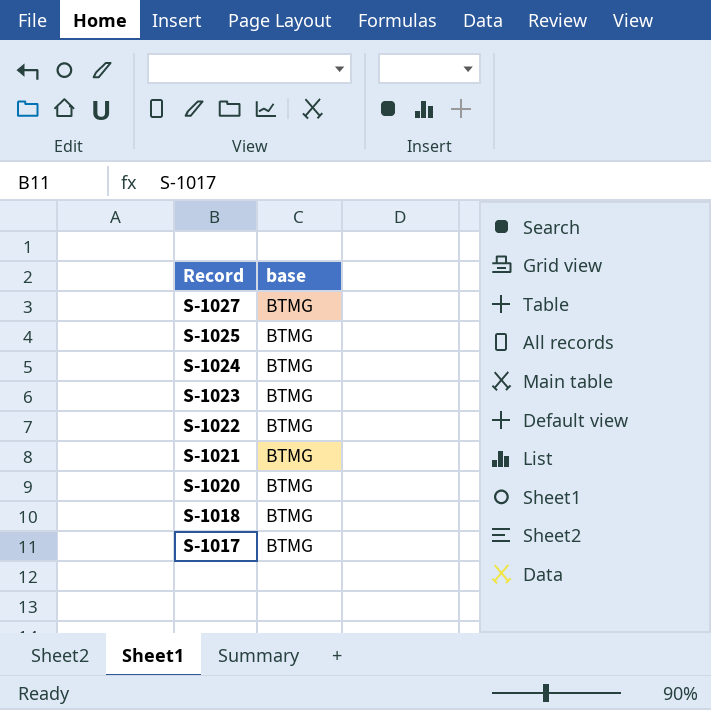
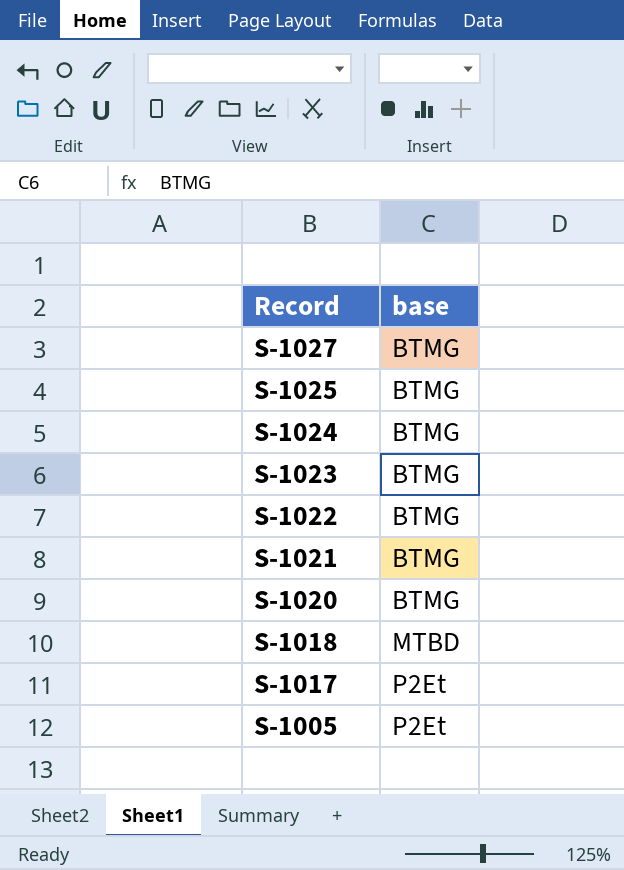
S-1018 | base: BTMG -> MTBD
S-1017 | base: BTMG -> P2Et
row S-1005: none -> P2Et

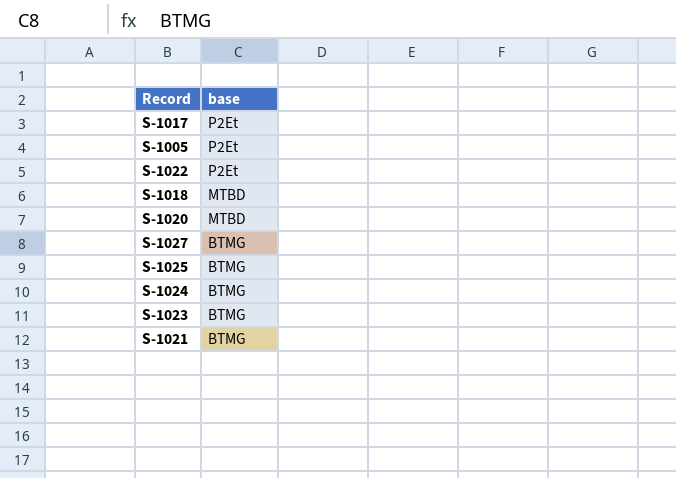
row order: Record descending -> base descending
S-1022 | base: BTMG -> P2Et
S-1020 | base: BTMG -> MTBD

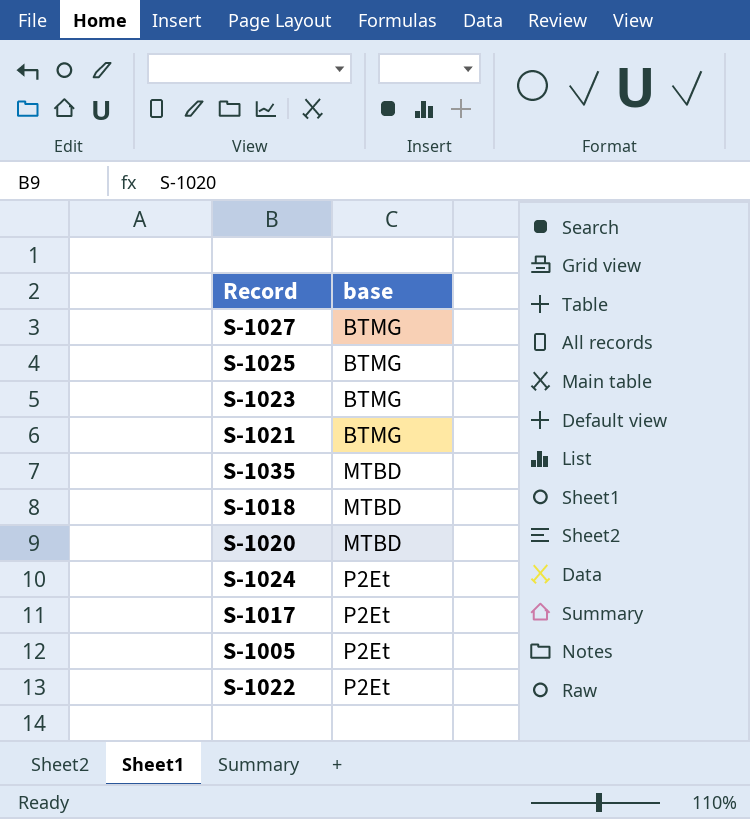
row order: base descending -> base ascending
row S-1035: none -> MTBD
S-1024 | base: BTMG -> P2Et

